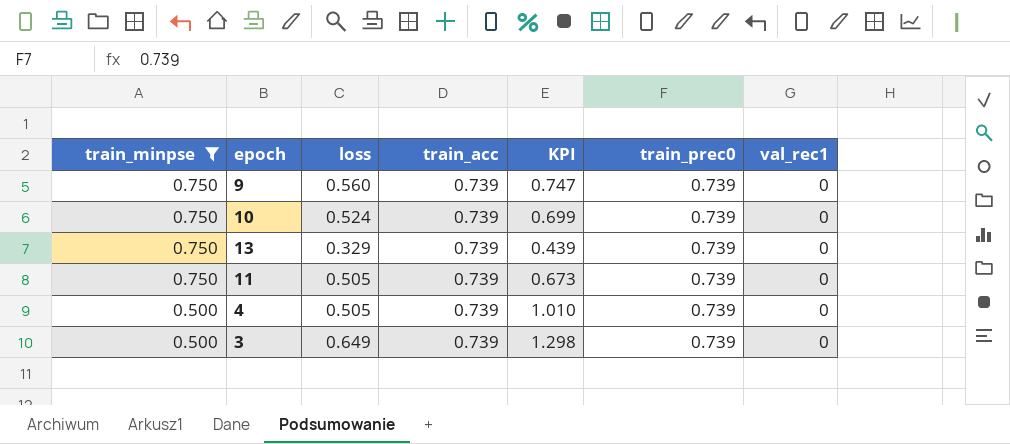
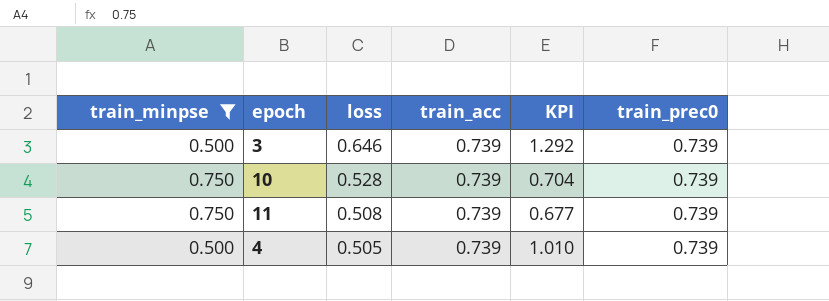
row order: train_minpse descending -> loss descending
column val_rec1 | position: 7 -> none
row 9: 0.750 | 0.560 | 0.739 | 0.747 | 0.739 | 0 -> none
row 13: 0.750 | 0.329 | 0.739 | 0.439 | 0.739 | 0 -> none
3 | loss: 0.649 -> 0.646
3 | KPI: 1.298 -> 1.292
10 | loss: 0.524 -> 0.528
10 | KPI: 0.699 -> 0.704
11 | loss: 0.505 -> 0.508
11 | KPI: 0.673 -> 0.677

